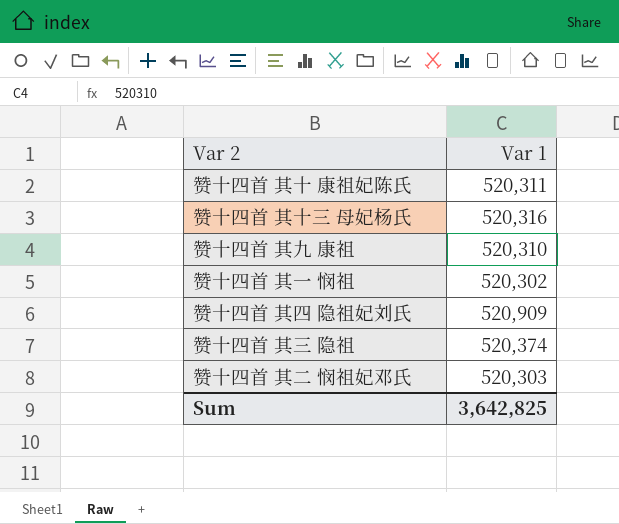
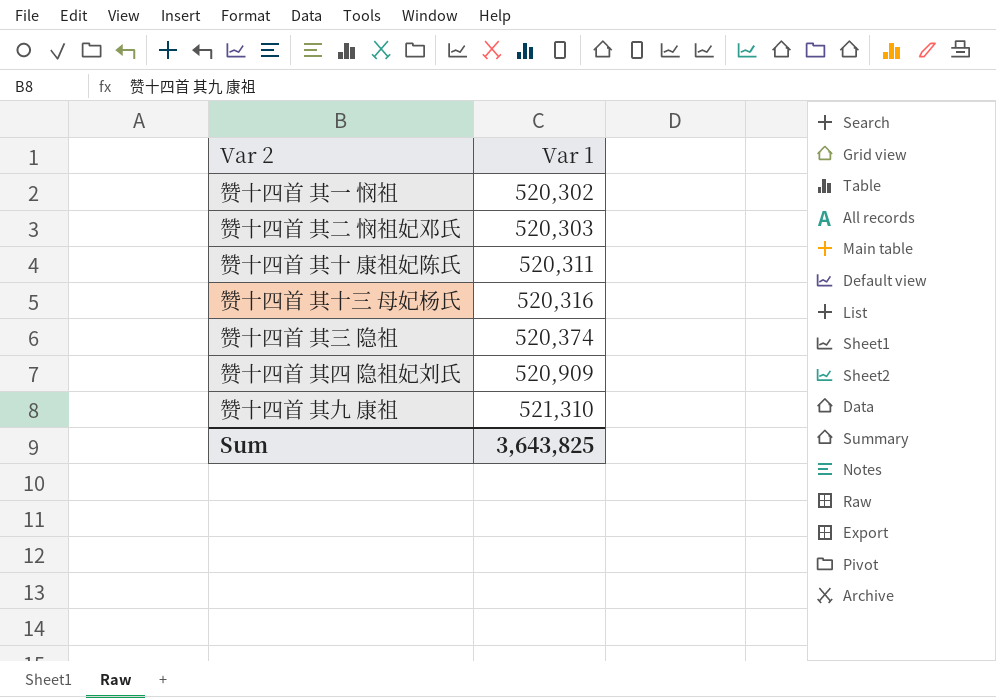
row order: none -> Var 1 ascending
赞十四首 其九 康祖 | Var 1: 520,310 -> 521,310
Sum | Var 1: 3,642,825 -> 3,643,825

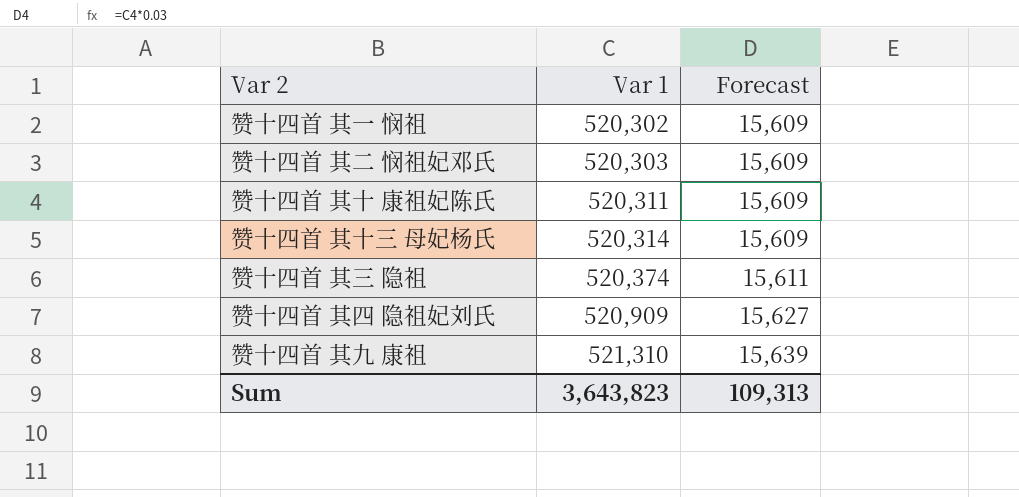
column Forecast | formula: none -> [Var 1] * 0.03
赞十四首 其十三 母妃杨氏 | Var 1: 520,316 -> 520,314
Sum | Var 1: 3,643,825 -> 3,643,823

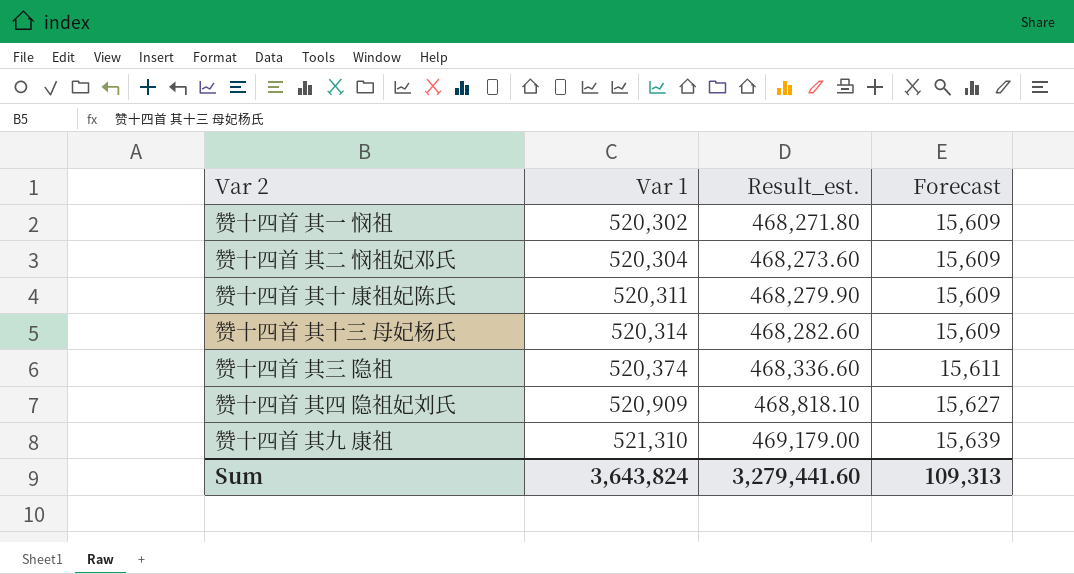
column Result_est. | formula: none -> [Var 1] * 0.9
赞十四首 其二 悯祖妃邓氏 | Var 1: 520,303 -> 520,304
Sum | Var 1: 3,643,823 -> 3,643,824

